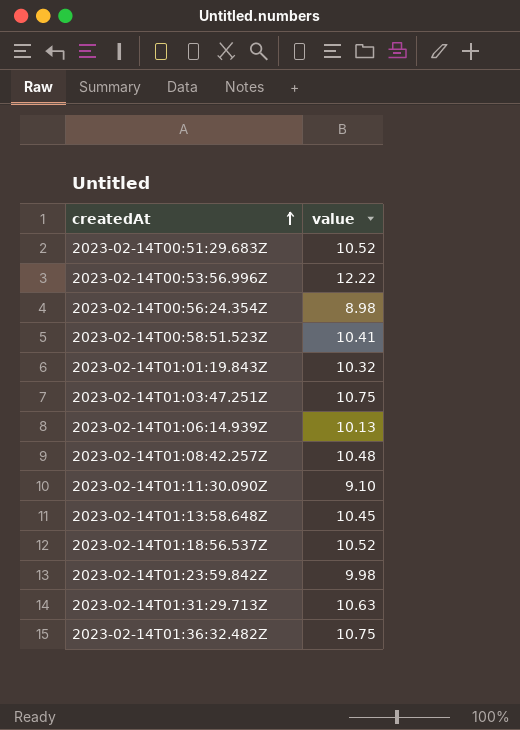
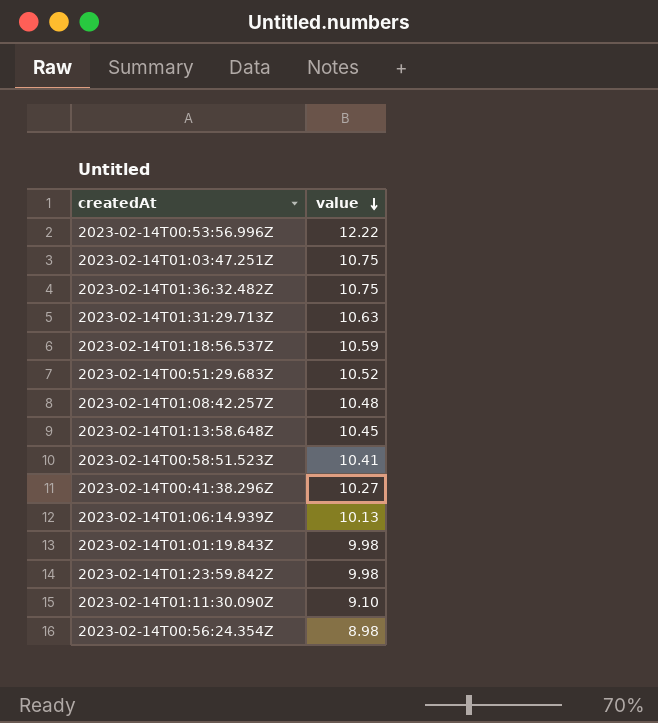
row order: createdAt ascending -> value descending
2023-02-14T01:18:56.537Z | value: 10.52 -> 10.59
row 2023-02-14T00:41:38.296Z: none -> 10.27
2023-02-14T01:01:19.843Z | value: 10.32 -> 9.98

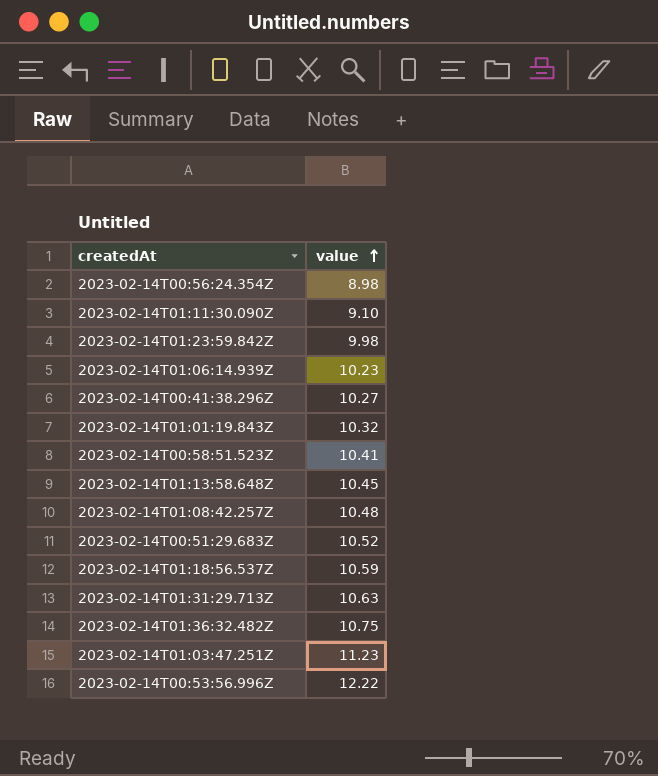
row order: value descending -> value ascending
2023-02-14T01:06:14.939Z | value: 10.13 -> 10.23
2023-02-14T01:01:19.843Z | value: 9.98 -> 10.32
2023-02-14T01:03:47.251Z | value: 10.75 -> 11.23

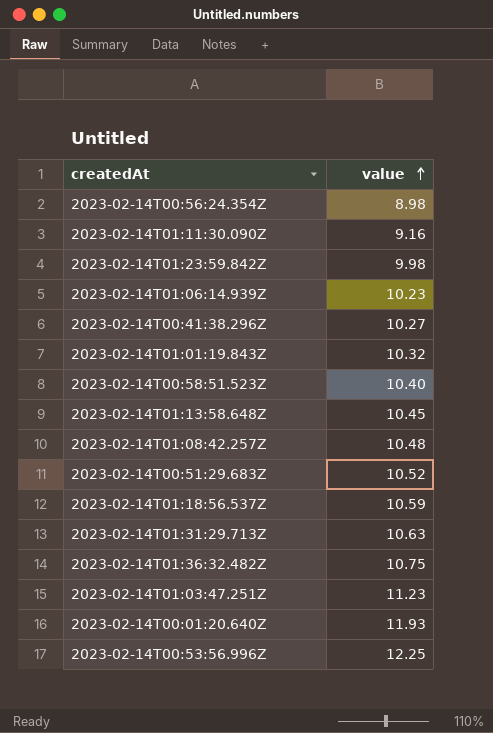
2023-02-14T01:11:30.090Z | value: 9.10 -> 9.16
2023-02-14T00:58:51.523Z | value: 10.41 -> 10.40
row 2023-02-14T00:01:20.640Z: none -> 11.93
2023-02-14T00:53:56.996Z | value: 12.22 -> 12.25

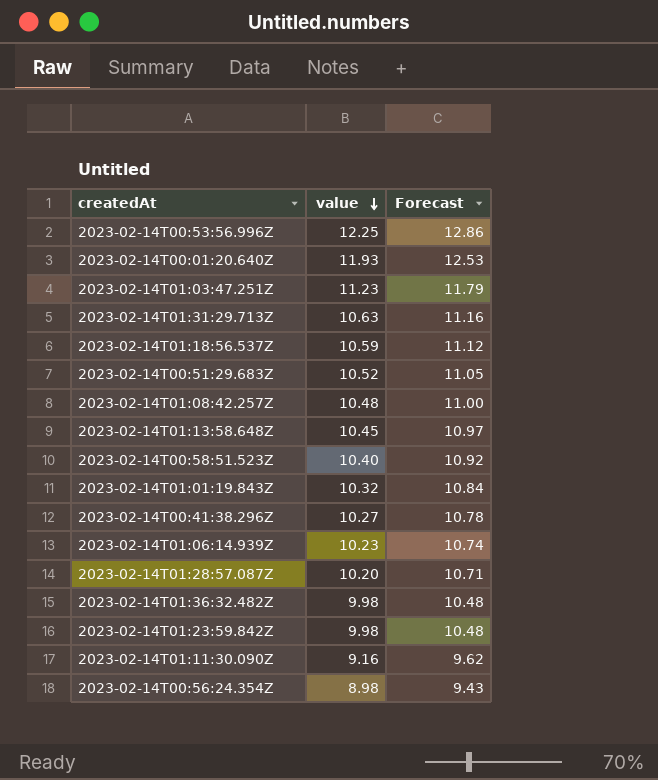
row order: value ascending -> value descending
column Forecast | formula: none -> [value] * 1.05
row 2023-02-14T01:28:57.087Z: none -> 10.20 | 10.71
2023-02-14T01:36:32.482Z | value: 10.75 -> 9.98

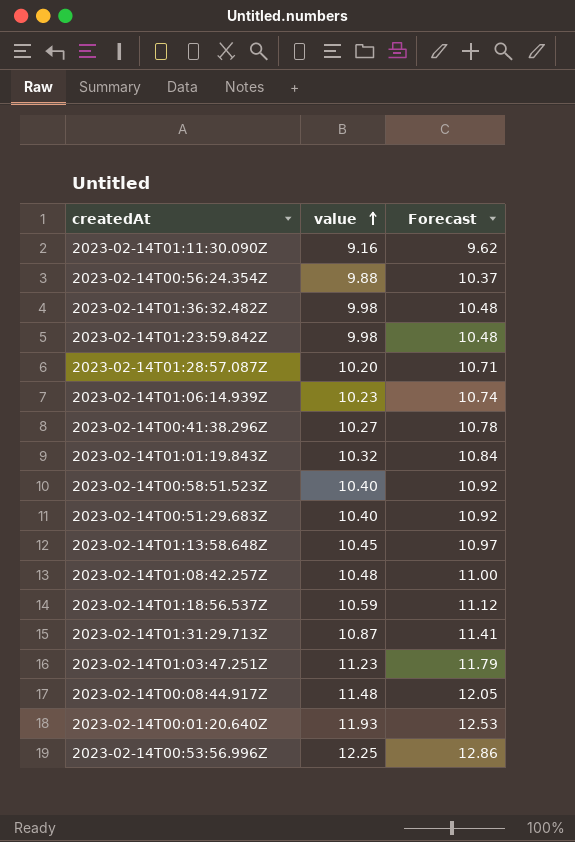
row order: value descending -> value ascending
2023-02-14T00:56:24.354Z | value: 8.98 -> 9.88
2023-02-14T00:56:24.354Z | Forecast: 9.43 -> 10.37
2023-02-14T00:51:29.683Z | value: 10.52 -> 10.40
2023-02-14T00:51:29.683Z | Forecast: 11.05 -> 10.92
2023-02-14T01:31:29.713Z | value: 10.63 -> 10.87
2023-02-14T01:31:29.713Z | Forecast: 11.16 -> 11.41
row 2023-02-14T00:08:44.917Z: none -> 11.48 | 12.05

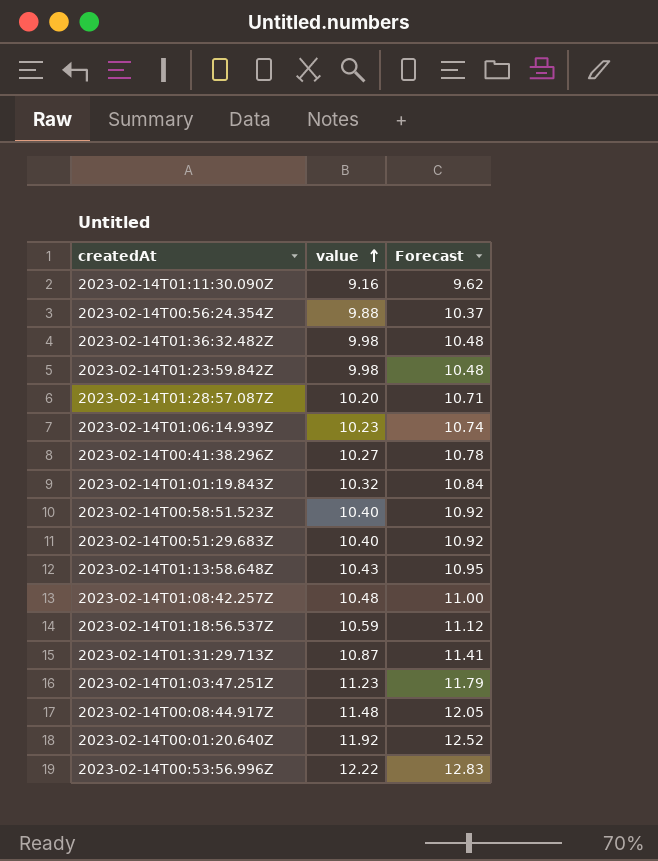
2023-02-14T01:13:58.648Z | value: 10.45 -> 10.43
2023-02-14T01:13:58.648Z | Forecast: 10.97 -> 10.95
2023-02-14T00:01:20.640Z | value: 11.93 -> 11.92
2023-02-14T00:01:20.640Z | Forecast: 12.53 -> 12.52
2023-02-14T00:53:56.996Z | value: 12.25 -> 12.22
2023-02-14T00:53:56.996Z | Forecast: 12.86 -> 12.83

